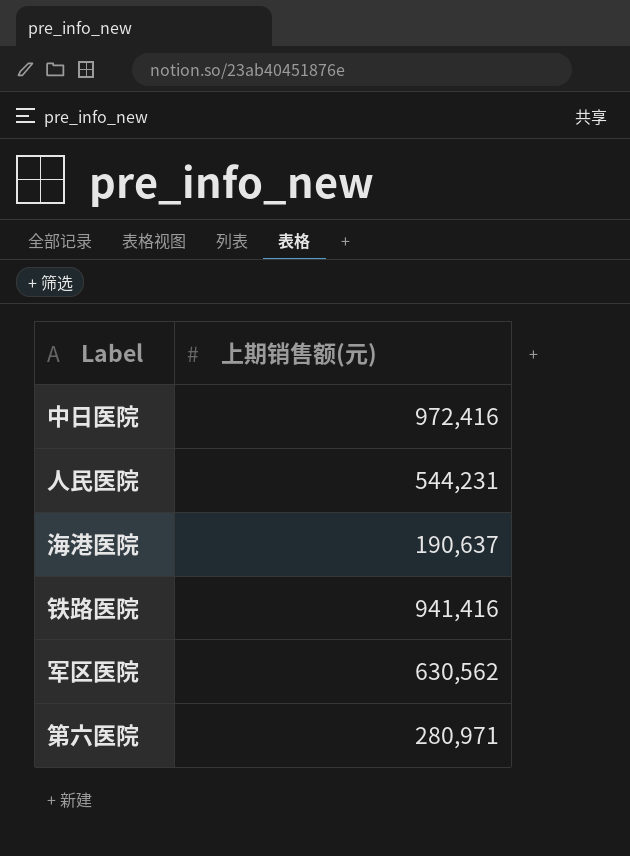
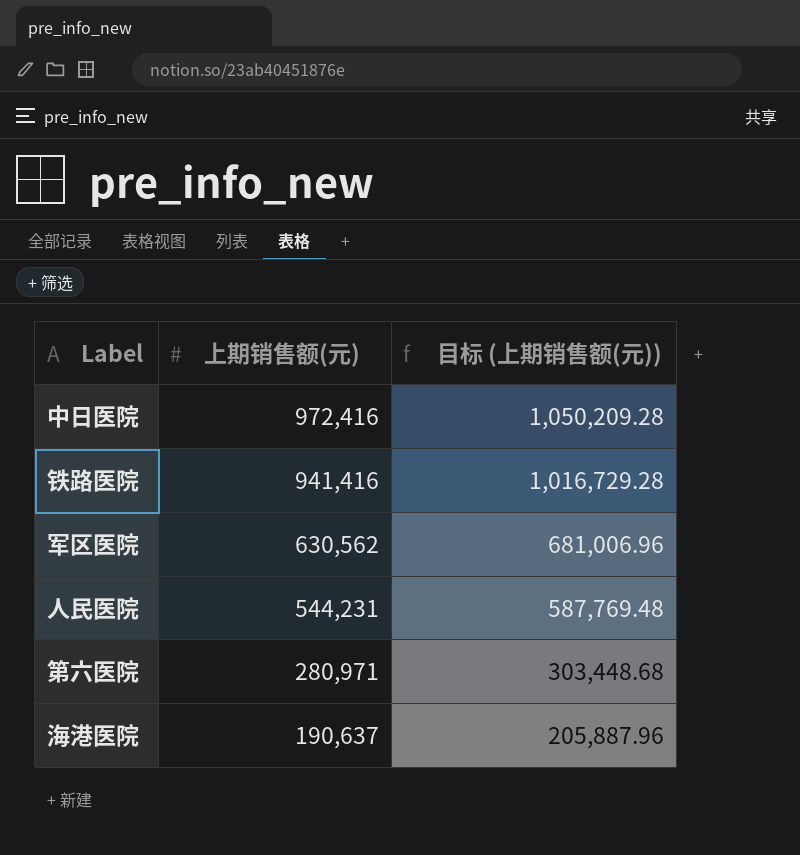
row order: none -> 上期销售额(元) descending
column 目标 (上期销售额(元)) | formula: none -> [上期销售额(元)] * 1.08

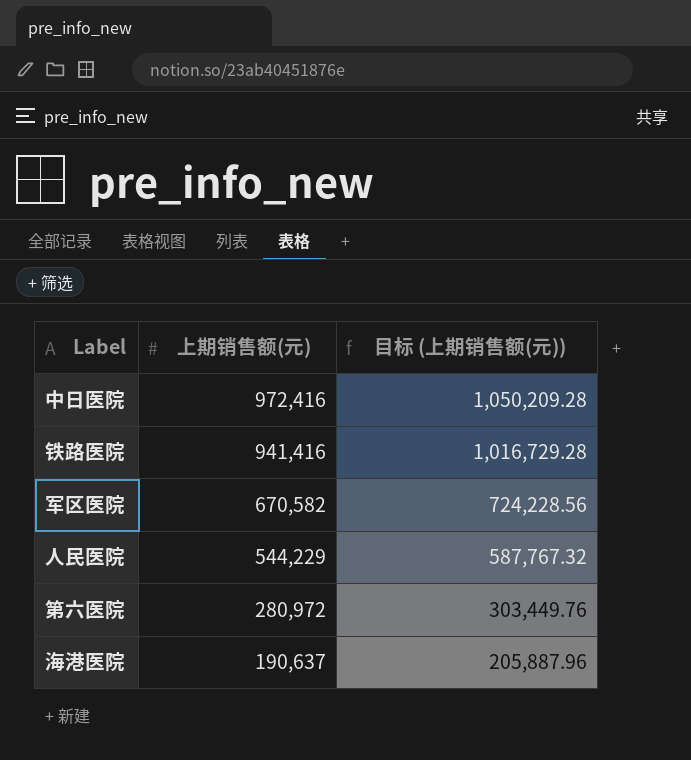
军区医院 | 上期销售额(元): 630,562 -> 670,582
军区医院 | 目标 (上期销售额(元)): 681,006.96 -> 724,228.56
人民医院 | 上期销售额(元): 544,231 -> 544,229
人民医院 | 目标 (上期销售额(元)): 587,769.48 -> 587,767.32
第六医院 | 上期销售额(元): 280,971 -> 280,972
第六医院 | 目标 (上期销售额(元)): 303,448.68 -> 303,449.76

